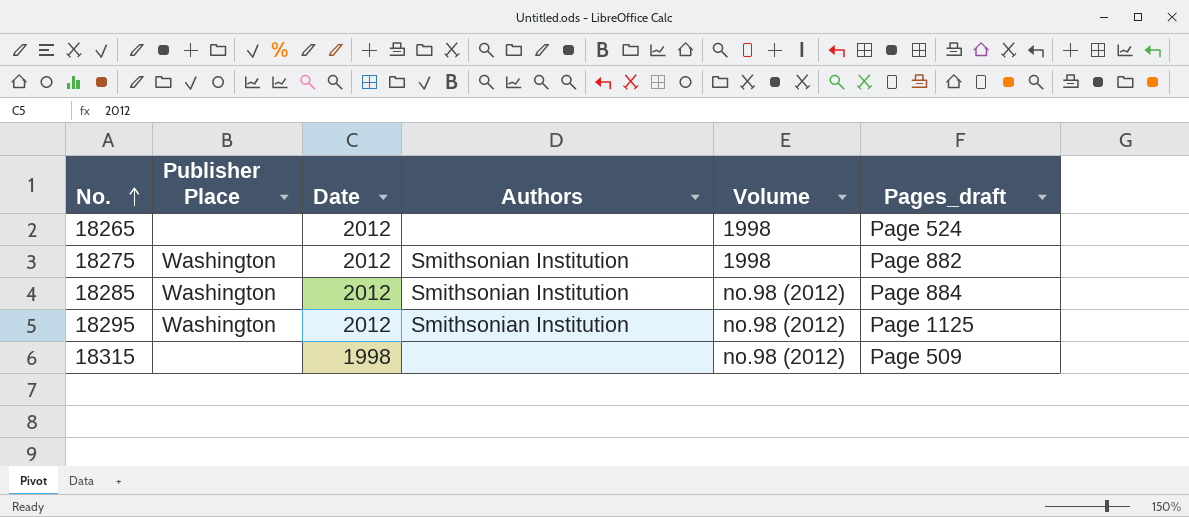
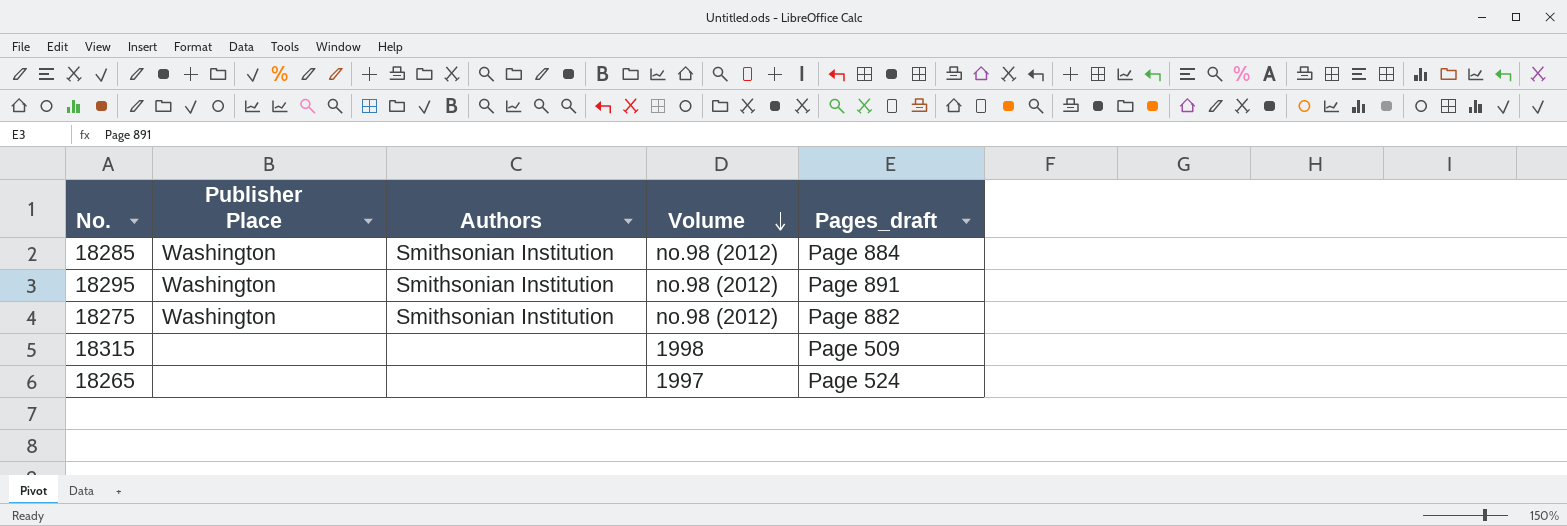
row order: No. ascending -> Volume descending
column Date | position: 3 -> none
18295 | Pages_draft: Page 1125 -> Page 891
18275 | Volume: 1998 -> no.98 (2012)
18315 | Volume: no.98 (2012) -> 1998
18265 | Volume: 1998 -> 1997

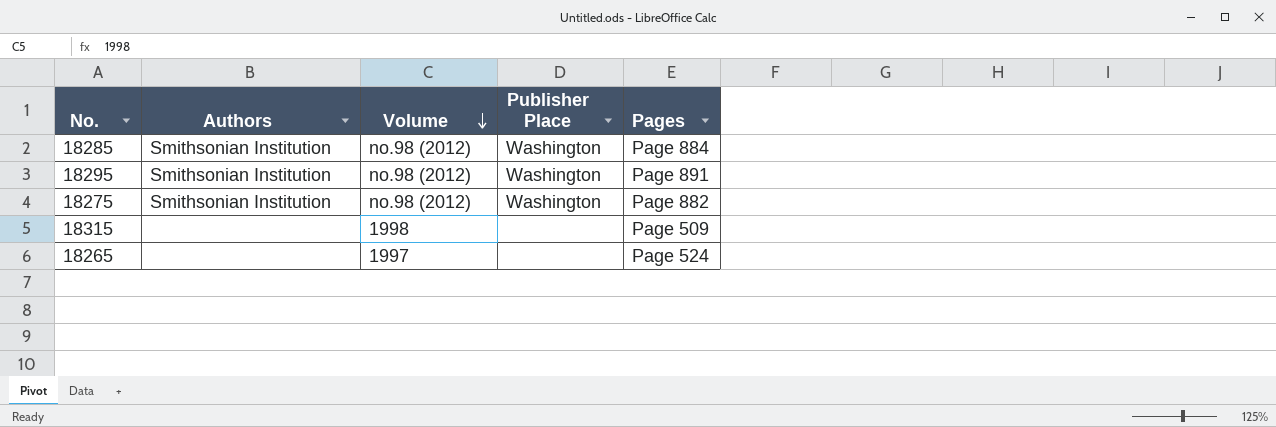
column Publisher Place | position: 2 -> 4
column name: Pages_draft -> Pages

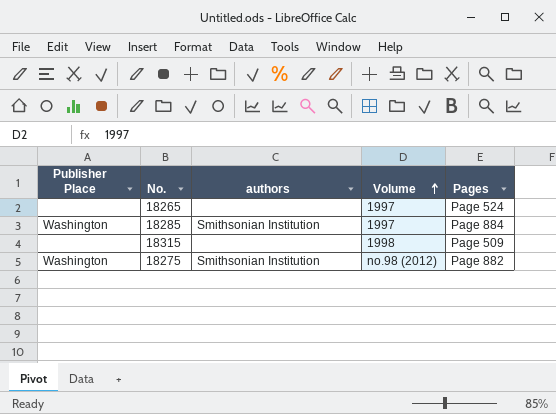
row order: Volume descending -> Volume ascending
column Publisher Place | position: 4 -> 1
column name: Authors -> authors
row 18295: Smithsonian Institution | no.98 (2012) | Washington | Page 891 -> none
18285 | Volume: no.98 (2012) -> 1997

